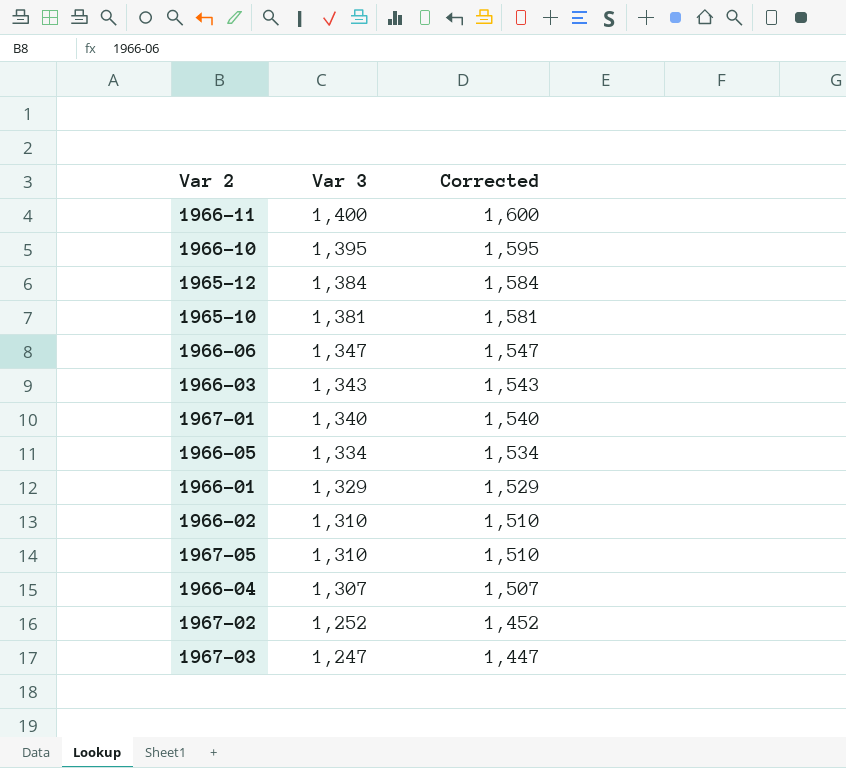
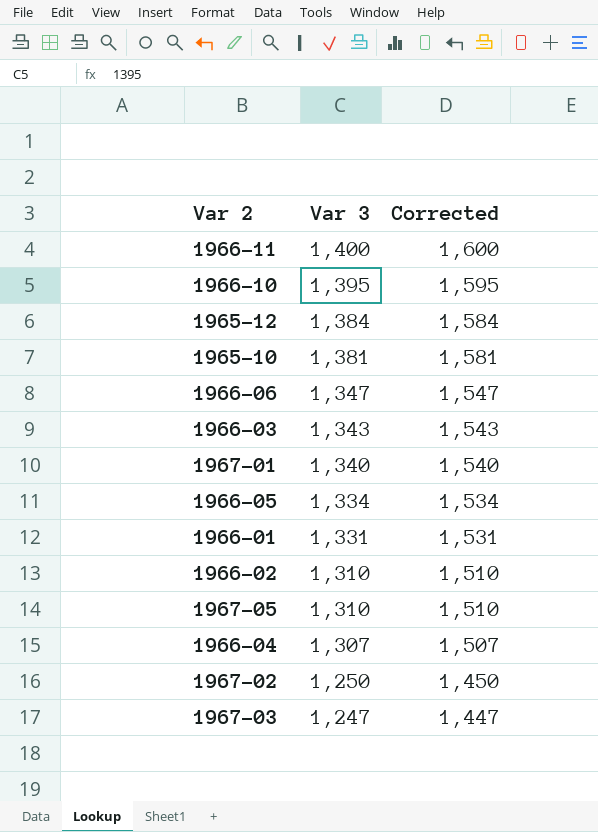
1966-01 | Var 3: 1,329 -> 1,331
1966-01 | Corrected: 1,529 -> 1,531
1967-02 | Var 3: 1,252 -> 1,250
1967-02 | Corrected: 1,452 -> 1,450

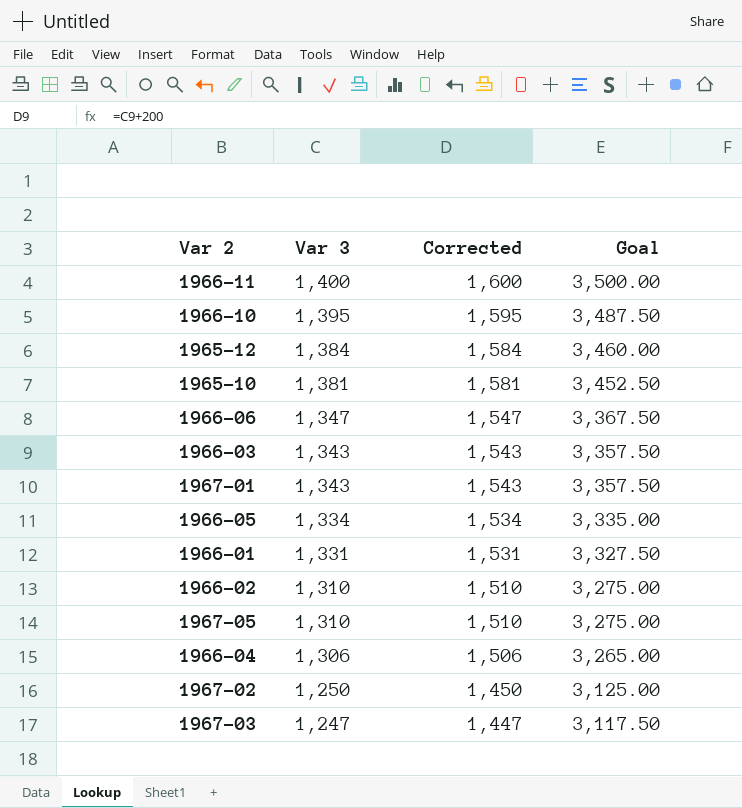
column Goal | formula: none -> [Var 3] * 2.5
1967-01 | Var 3: 1,340 -> 1,343
1967-01 | Corrected: 1,540 -> 1,543
1966-04 | Var 3: 1,307 -> 1,306
1966-04 | Corrected: 1,507 -> 1,506

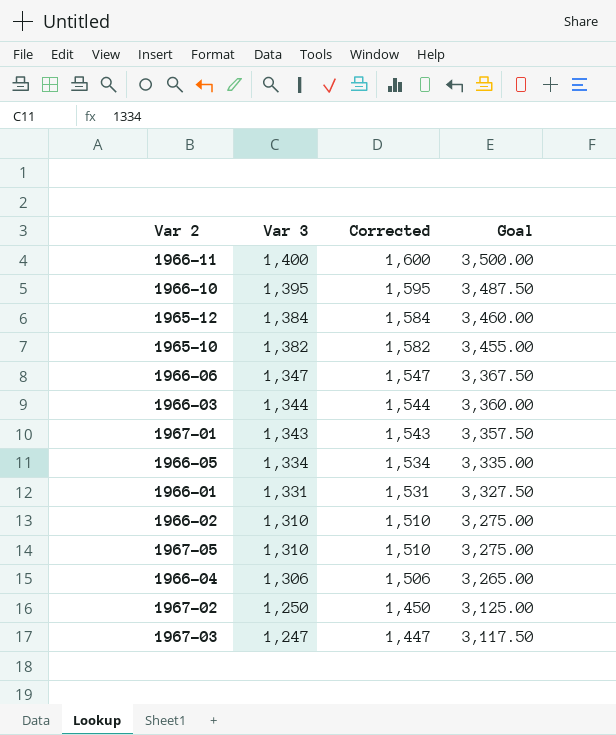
1965-10 | Var 3: 1,381 -> 1,382
1965-10 | Corrected: 1,581 -> 1,582
1965-10 | Goal: 3,452.50 -> 3,455.00
1966-03 | Var 3: 1,343 -> 1,344
1966-03 | Corrected: 1,543 -> 1,544
1966-03 | Goal: 3,357.50 -> 3,360.00

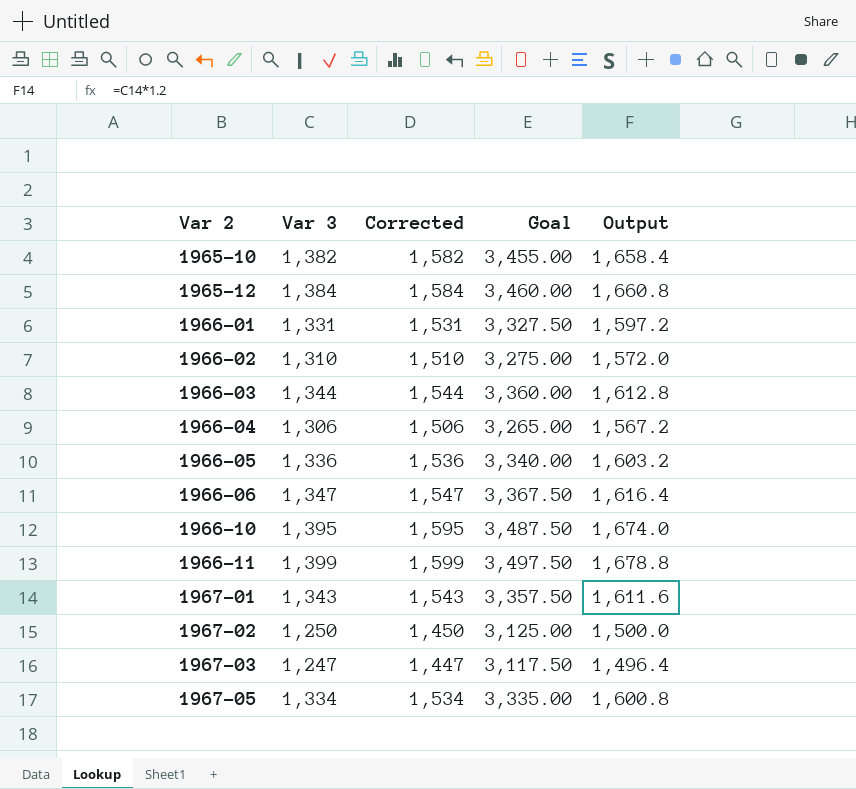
row order: Var 3 descending -> Var 2 ascending
column Output | formula: none -> [Var 3] * 1.2
1966-05 | Var 3: 1,334 -> 1,336
1966-05 | Corrected: 1,534 -> 1,536
1966-05 | Goal: 3,335.00 -> 3,340.00
1966-11 | Var 3: 1,400 -> 1,399
1966-11 | Corrected: 1,600 -> 1,599
1966-11 | Goal: 3,500.00 -> 3,497.50
1967-05 | Var 3: 1,310 -> 1,334
1967-05 | Corrected: 1,510 -> 1,534
1967-05 | Goal: 3,275.00 -> 3,335.00

